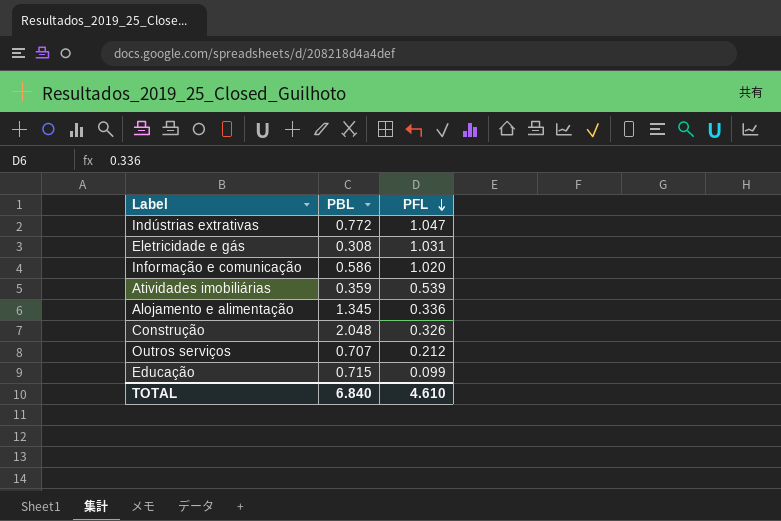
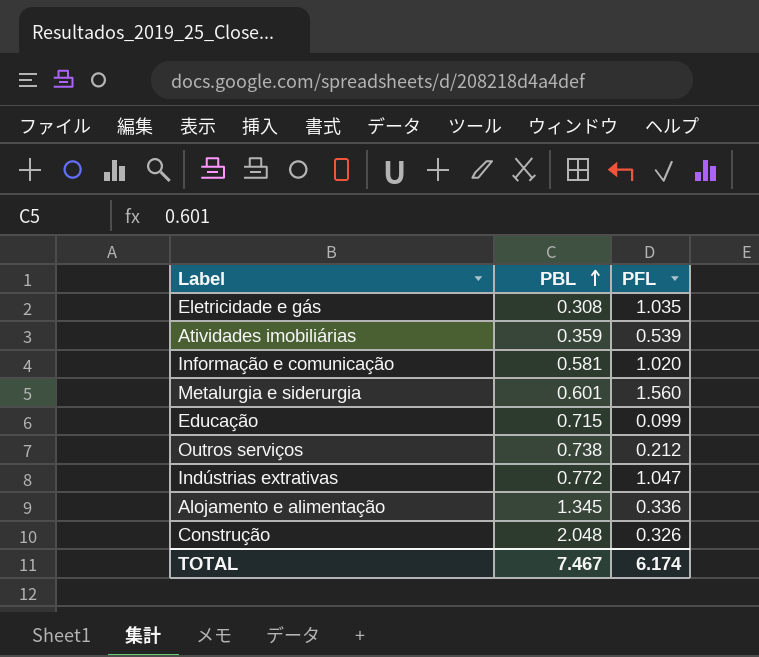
row order: PFL descending -> PBL ascending
Eletricidade e gás | PFL: 1.031 -> 1.035
Informação e comunicação | PBL: 0.586 -> 0.581
row Metalurgia e siderurgia: none -> 0.601 | 1.560
Outros serviços | PBL: 0.707 -> 0.738
TOTAL | PBL: 6.840 -> 7.467
TOTAL | PFL: 4.610 -> 6.174

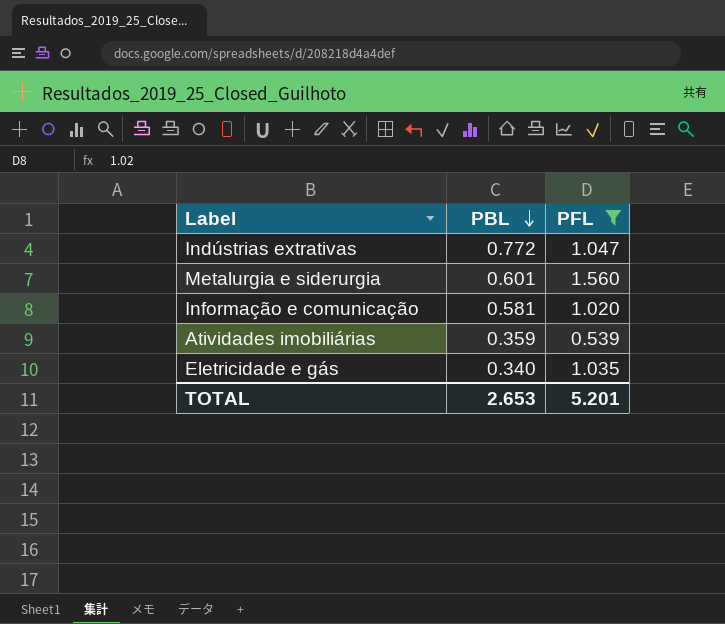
filter: none -> PFL >= 0.539
row order: PBL ascending -> PBL descending
Eletricidade e gás | PBL: 0.308 -> 0.340
TOTAL | PBL: 7.467 -> 2.653
TOTAL | PFL: 6.174 -> 5.201

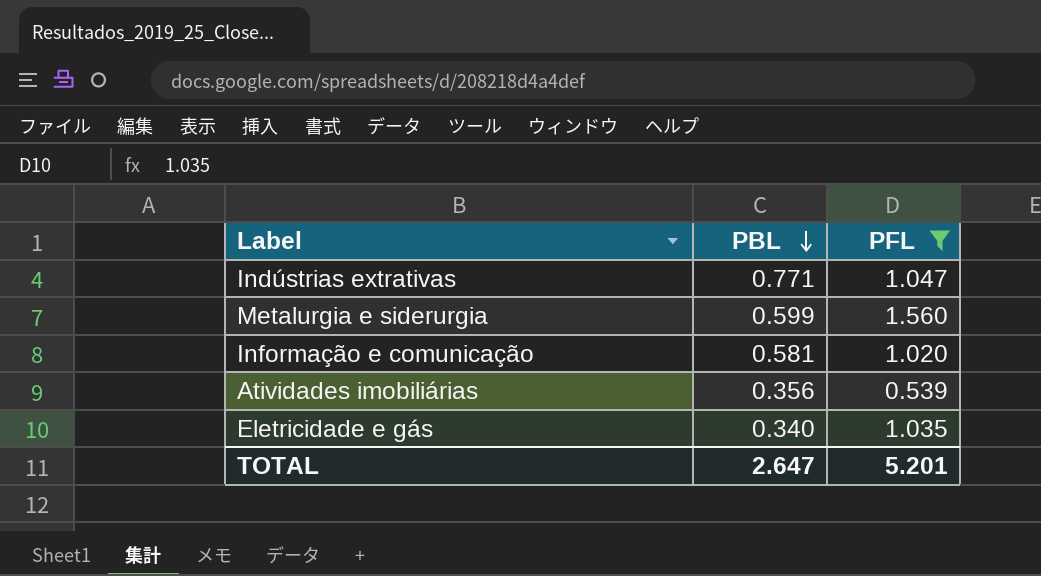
Indústrias extrativas | PBL: 0.772 -> 0.771
Metalurgia e siderurgia | PBL: 0.601 -> 0.599
Atividades imobiliárias | PBL: 0.359 -> 0.356
TOTAL | PBL: 2.653 -> 2.647

